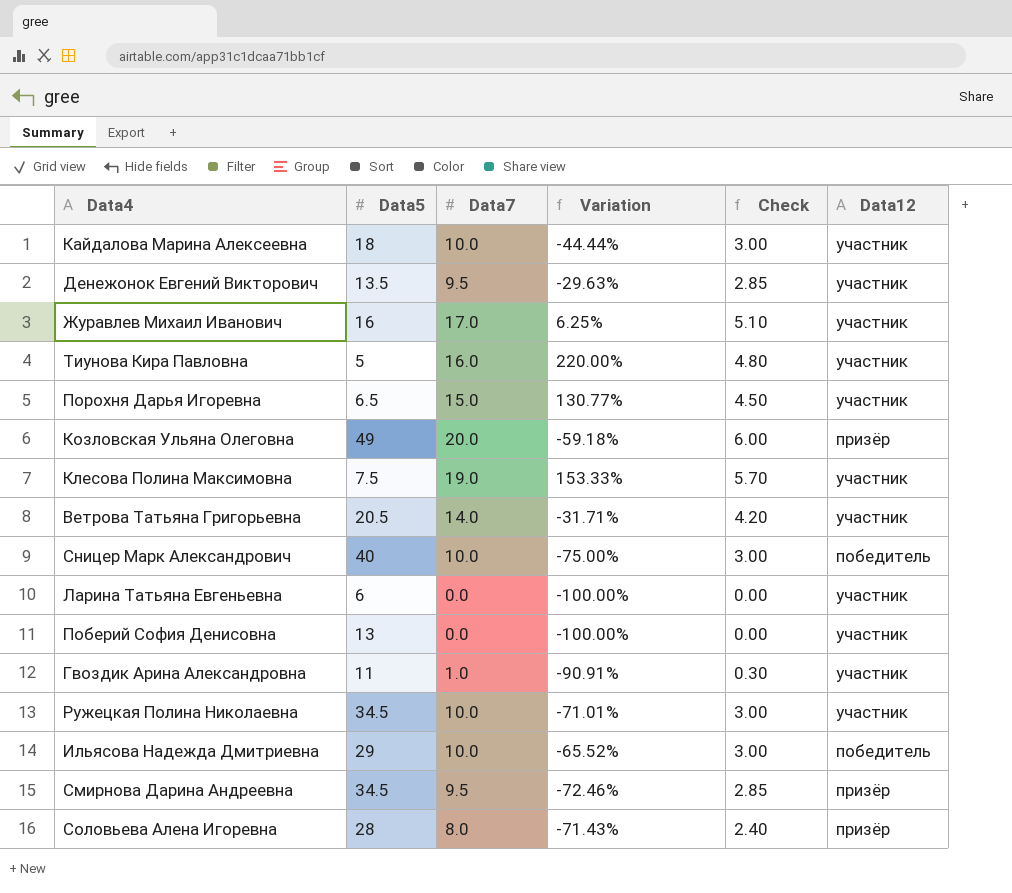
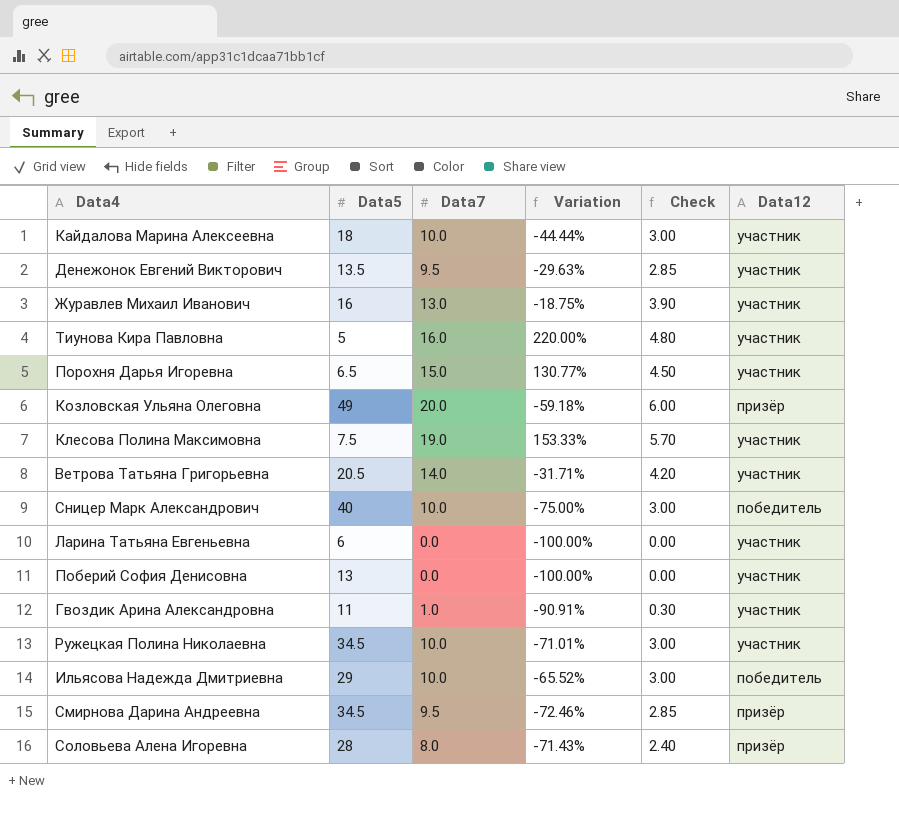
Журавлев Михаил Иванович | Data7: 17.0 -> 13.0
Журавлев Михаил Иванович | Variation: 6.25% -> -18.75%
Журавлев Михаил Иванович | Check: 5.10 -> 3.90

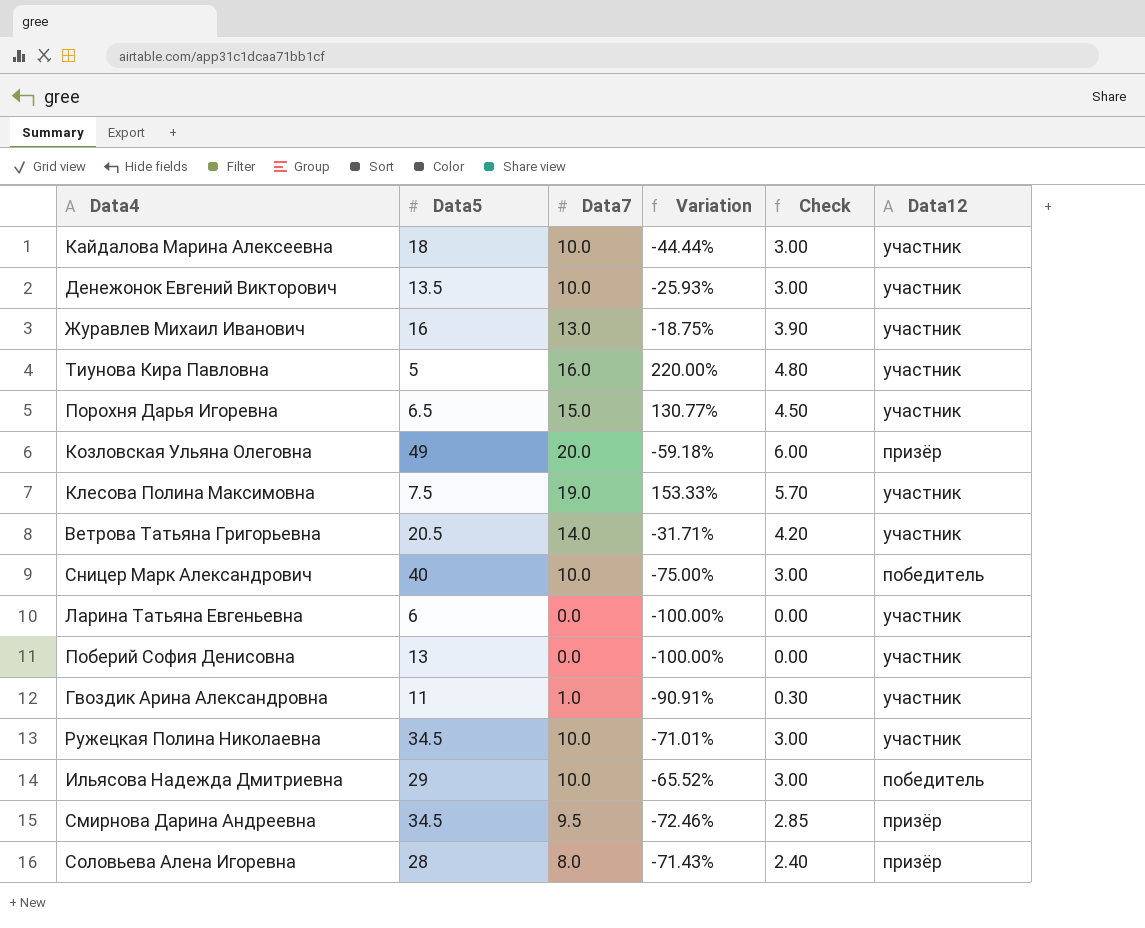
Денежонок Евгений Викторович | Data7: 9.5 -> 10.0
Денежонок Евгений Викторович | Variation: -29.63% -> -25.93%
Денежонок Евгений Викторович | Check: 2.85 -> 3.00

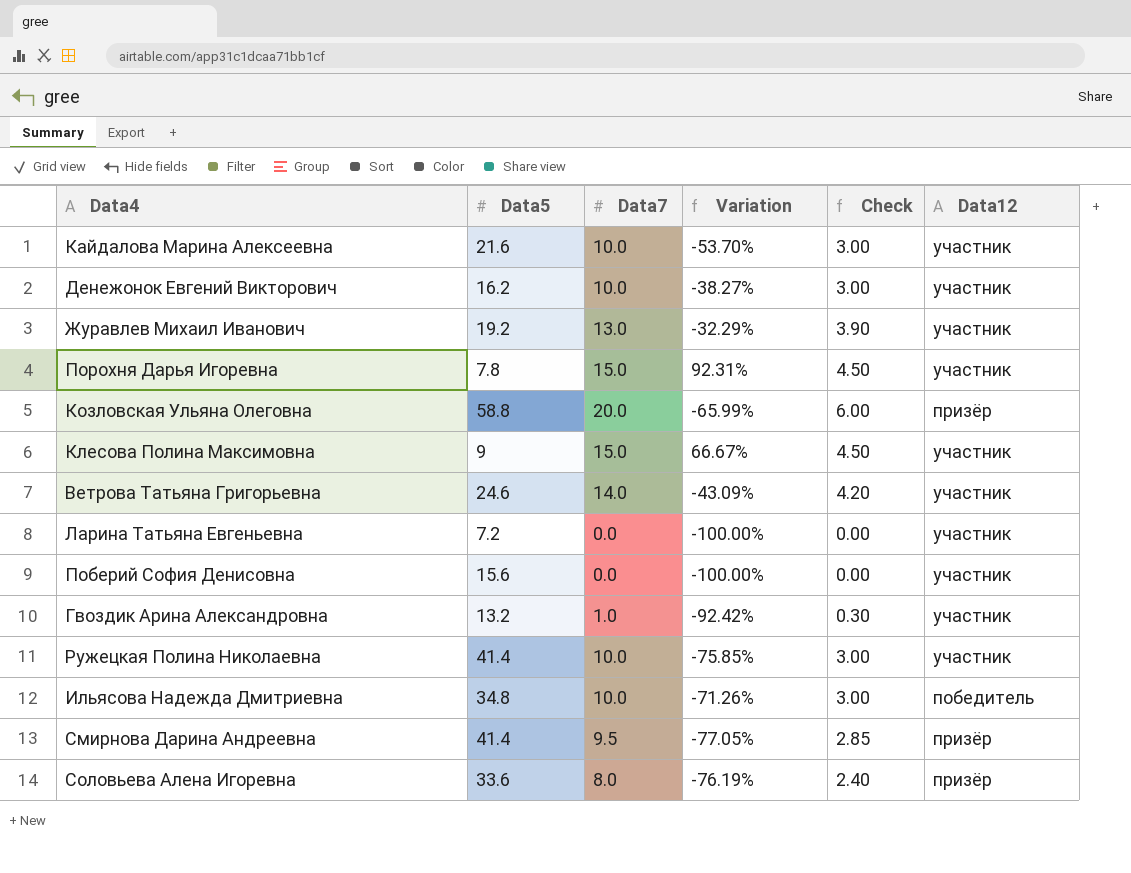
row Тиунова Кира Павловна: 5 | 16.0 | 220.00% | 4.80 | участник -> none
row Сницер Марк Александрович: 40 | 10.0 | -75.00% | 3.00 | победитель -> none
Кайдалова Марина Алексеевна | Data5: 18 -> 21.6
Кайдалова Марина Алексеевна | Variation: -44.44% -> -53.70%
Денежонок Евгений Викторович | Data5: 13.5 -> 16.2
Денежонок Евгений Викторович | Variation: -25.93% -> -38.27%
Журавлев Михаил Иванович | Data5: 16 -> 19.2
Журавлев Михаил Иванович | Variation: -18.75% -> -32.29%
Порохня Дарья Игоревна | Data5: 6.5 -> 7.8
Порохня Дарья Игоревна | Variation: 130.77% -> 92.31%
Козловская Ульяна Олеговна | Data5: 49 -> 58.8
Козловская Ульяна Олеговна | Variation: -59.18% -> -65.99%
Клесова Полина Максимовна | Data5: 7.5 -> 9
Клесова Полина Максимовна | Data7: 19.0 -> 15.0
Клесова Полина Максимовна | Variation: 153.33% -> 66.67%
Клесова Полина Максимовна | Check: 5.70 -> 4.50
Ветрова Татьяна Григорьевна | Data5: 20.5 -> 24.6
Ветрова Татьяна Григорьевна | Variation: -31.71% -> -43.09%
Ларина Татьяна Евгеньевна | Data5: 6 -> 7.2
Поберий София Денисовна | Data5: 13 -> 15.6
Гвоздик Арина Александровна | Data5: 11 -> 13.2
Гвоздик Арина Александровна | Variation: -90.91% -> -92.42%
Ружецкая Полина Николаевна | Data5: 34.5 -> 41.4
Ружецкая Полина Николаевна | Variation: -71.01% -> -75.85%
Ильясова Надежда Дмитриевна | Data5: 29 -> 34.8
Ильясова Надежда Дмитриевна | Variation: -65.52% -> -71.26%
Смирнова Дарина Андреевна | Data5: 34.5 -> 41.4
Смирнова Дарина Андреевна | Variation: -72.46% -> -77.05%
Соловьева Алена Игоревна | Data5: 28 -> 33.6
Соловьева Алена Игоревна | Variation: -71.43% -> -76.19%

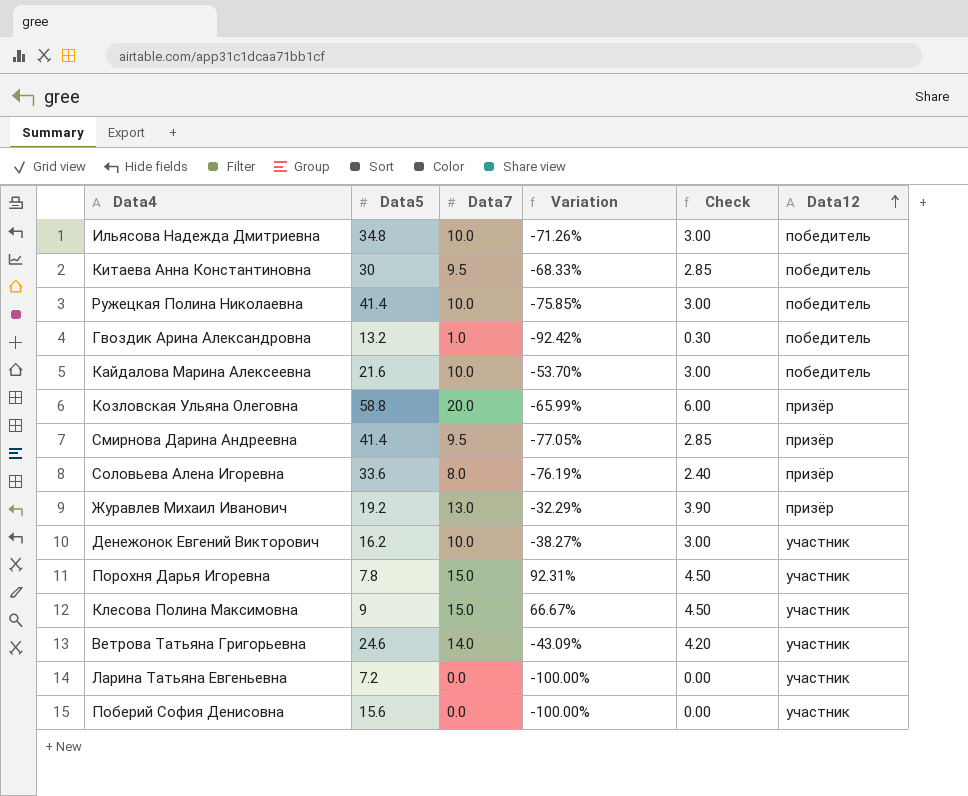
row order: none -> Data12 ascending
row Китаева Анна Константиновна: none -> 30 | 9.5 | -68.33% | 2.85 | победитель
Ружецкая Полина Николаевна | Data12: участник -> победитель
Гвоздик Арина Александровна | Data12: участник -> победитель
Кайдалова Марина Алексеевна | Data12: участник -> победитель
Журавлев Михаил Иванович | Data12: участник -> призёр

